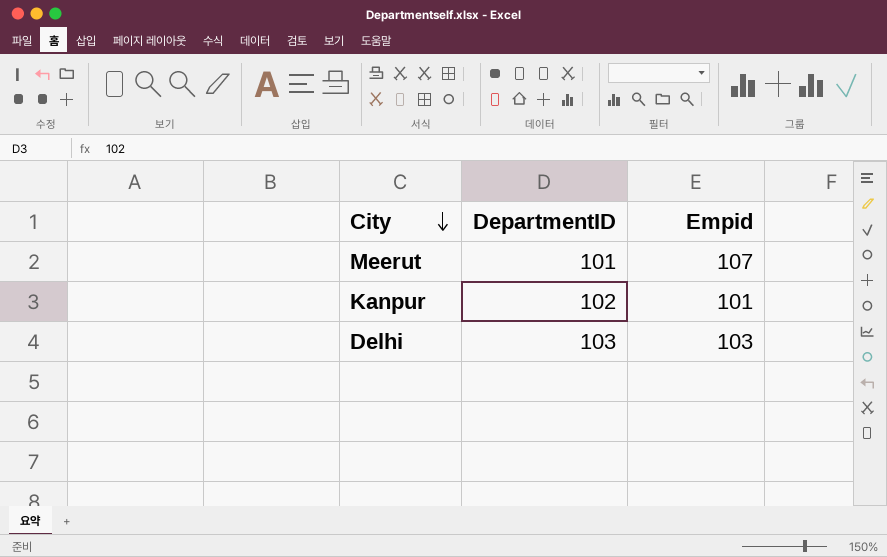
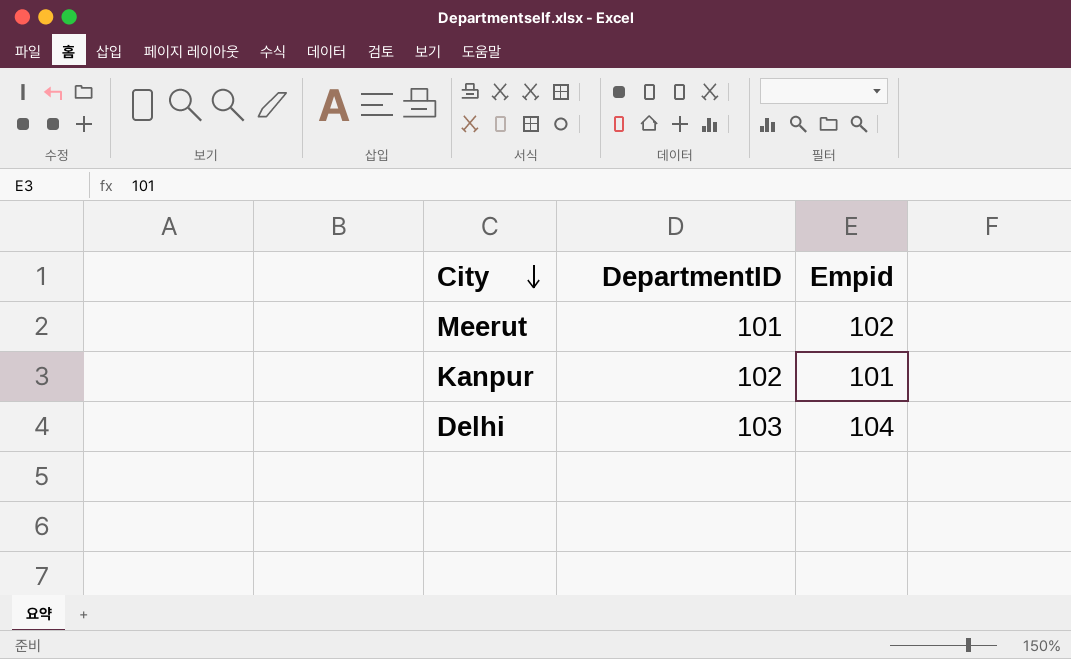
Meerut | Empid: 107 -> 102
Delhi | Empid: 103 -> 104

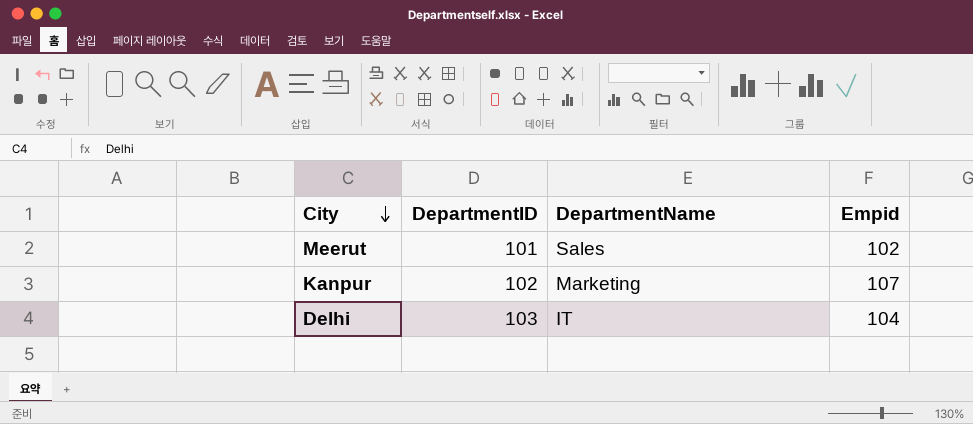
column DepartmentName | position: none -> 3
Kanpur | Empid: 101 -> 107

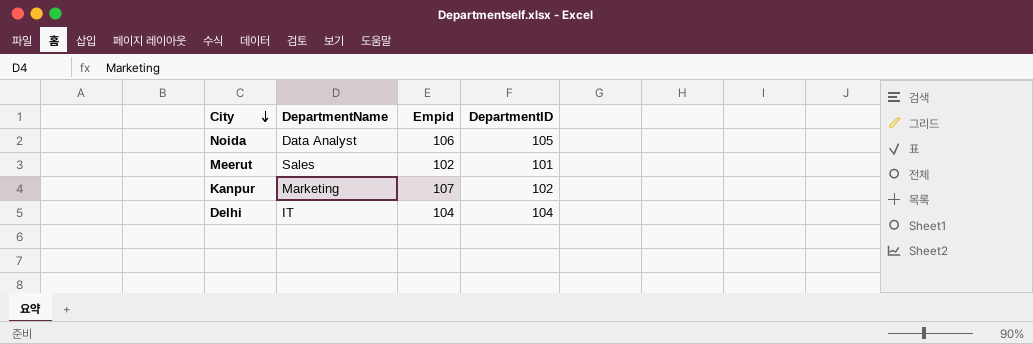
column DepartmentID | position: 2 -> 4
row Noida: none -> Data Analyst | 106 | 105
Delhi | DepartmentID: 103 -> 104

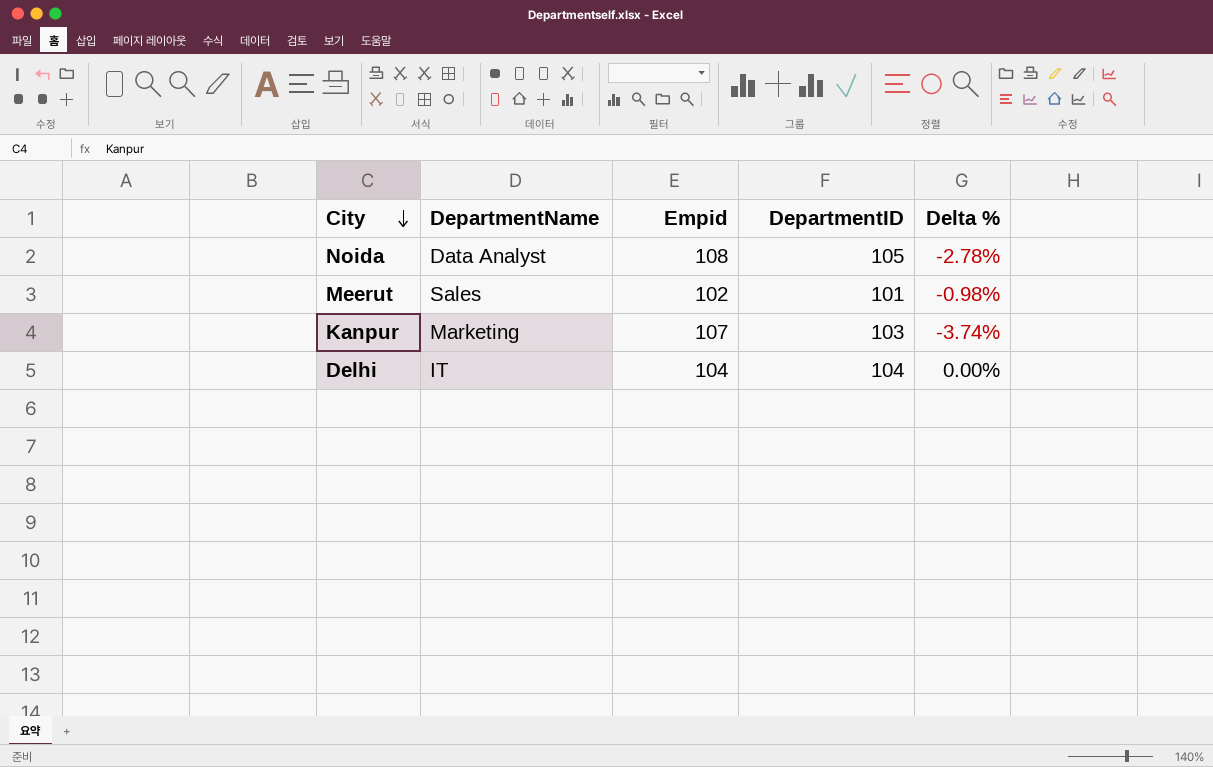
column Delta % | formula: none -> ([DepartmentID] - [Empid]) / [Empid]
Noida | Empid: 106 -> 108
Kanpur | DepartmentID: 102 -> 103

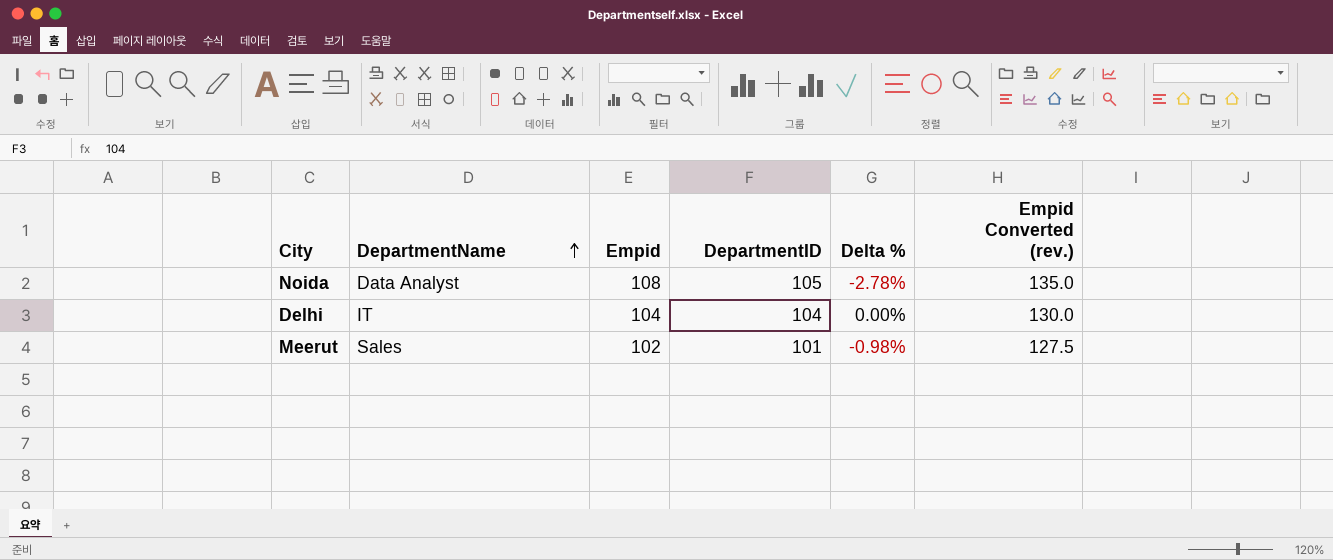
row order: City descending -> DepartmentName ascending
column Empid Converted (rev.) | formula: none -> [Empid] * 1.25
row Kanpur: Marketing | 107 | 103 | -3.74% -> none

